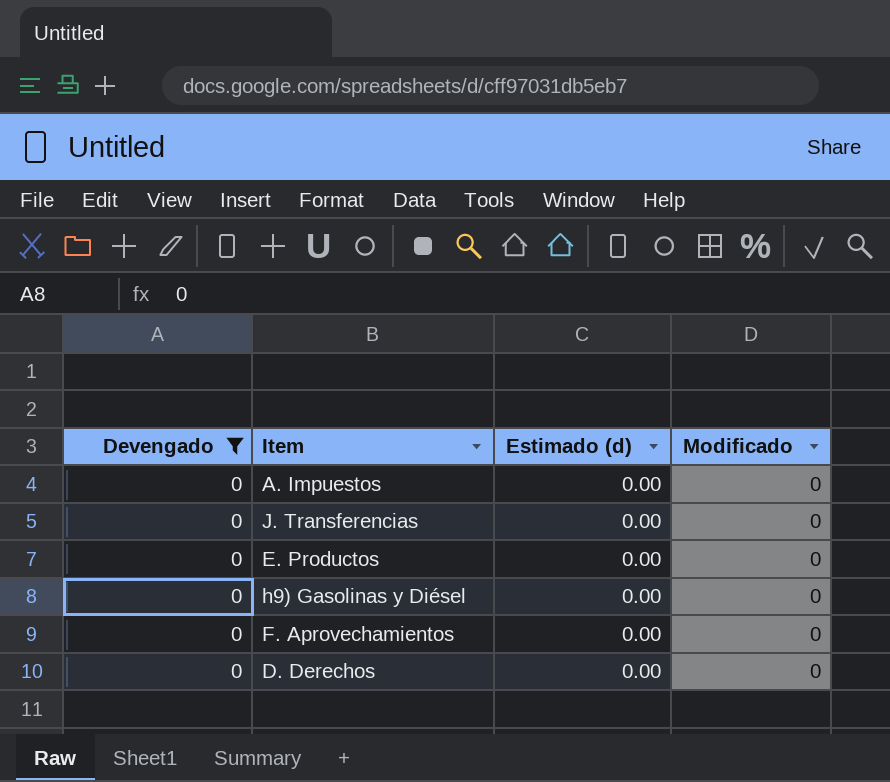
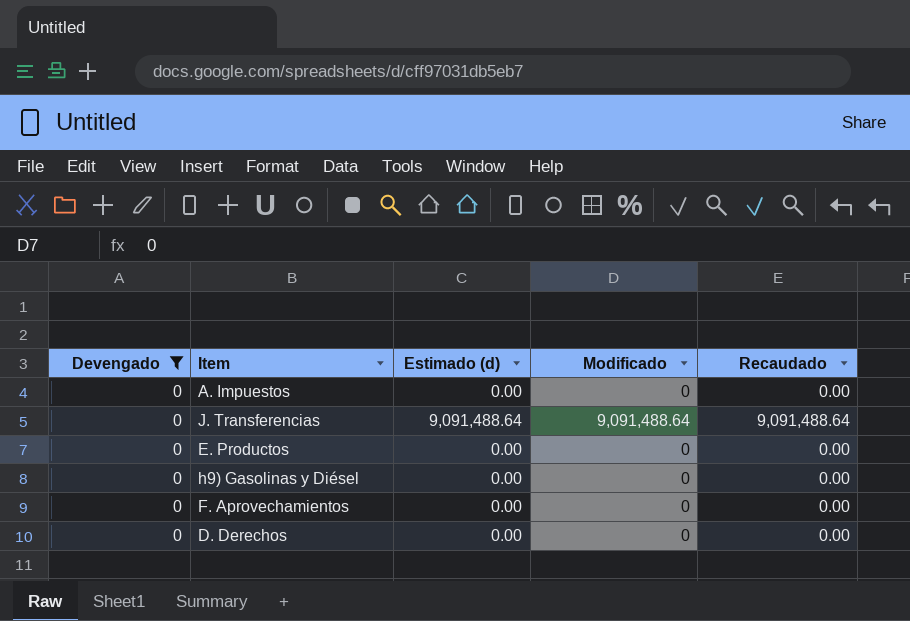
column Recaudado | position: none -> 5
J. Transferencias | Estimado (d): 0.00 -> 9,091,488.64
J. Transferencias | Modificado: 0 -> 9,091,488.64

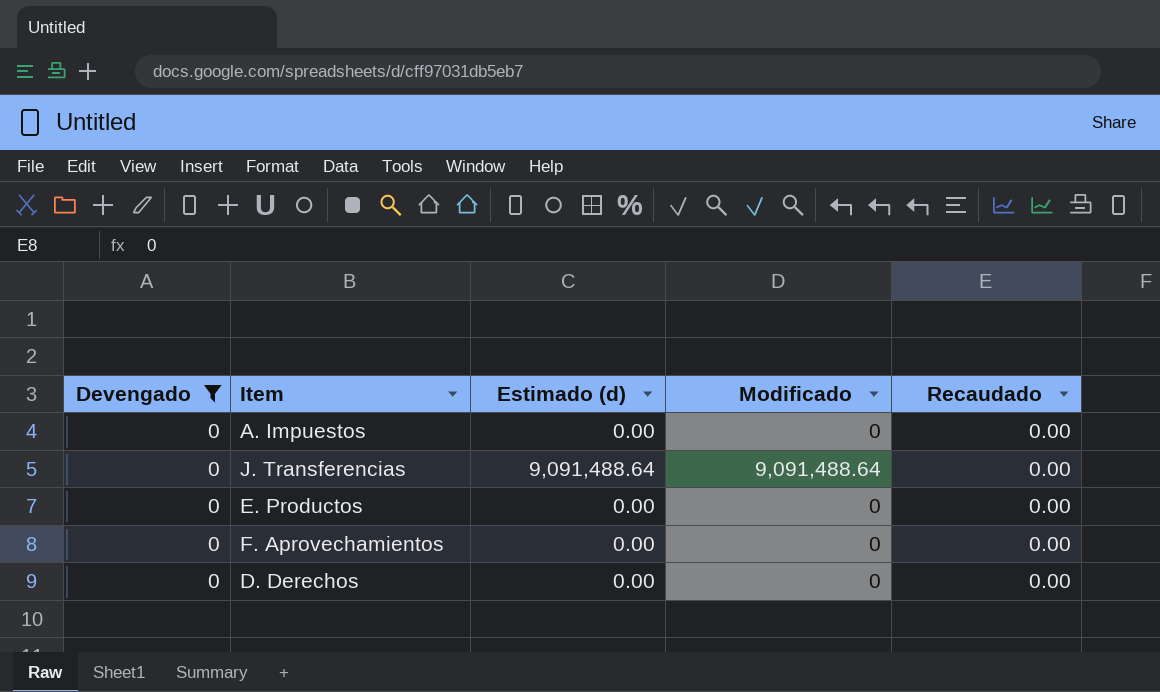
row h9) Gasolinas y Diésel: 0 | 0.00 | 0 | 0.00 -> none
J. Transferencias | Recaudado: 9,091,488.64 -> 0.00

